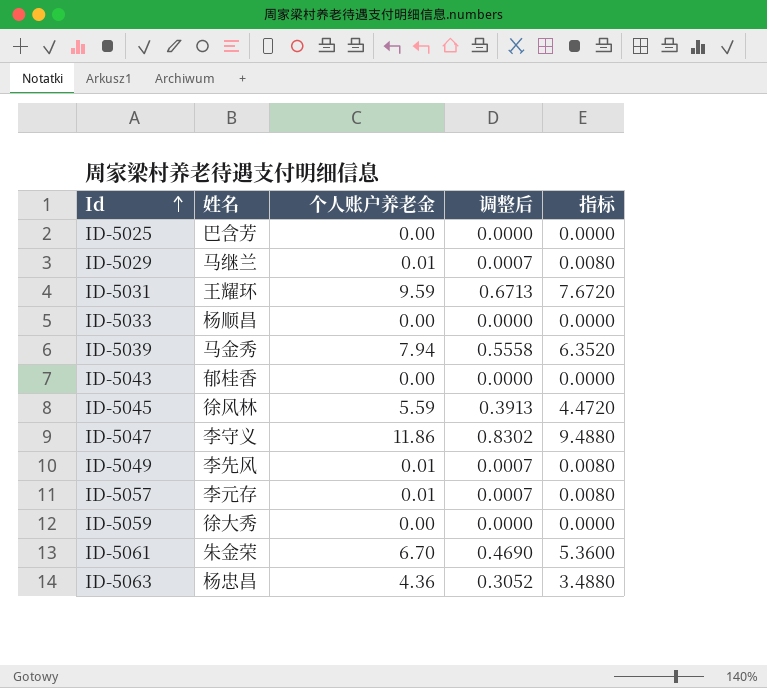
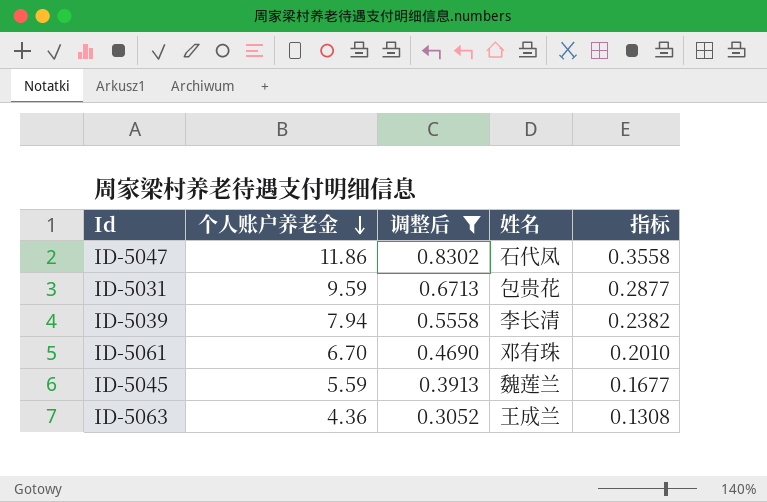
filter: none -> 调整后 >= 0.3052
row order: Id ascending -> 个人账户养老金 descending
column 姓名 | position: 2 -> 4
column 指标 | formula: [个人账户养老金] * 0.8 -> [个人账户养老金] * 0.03
ID-5047 | 姓名: 李守义 -> 石代凤
ID-5031 | 姓名: 王耀环 -> 包贵花
ID-5039 | 姓名: 马金秀 -> 李长清
ID-5061 | 姓名: 朱金荣 -> 邓有珠
ID-5045 | 姓名: 徐风林 -> 魏莲兰
ID-5063 | 姓名: 杨忠昌 -> 王成兰

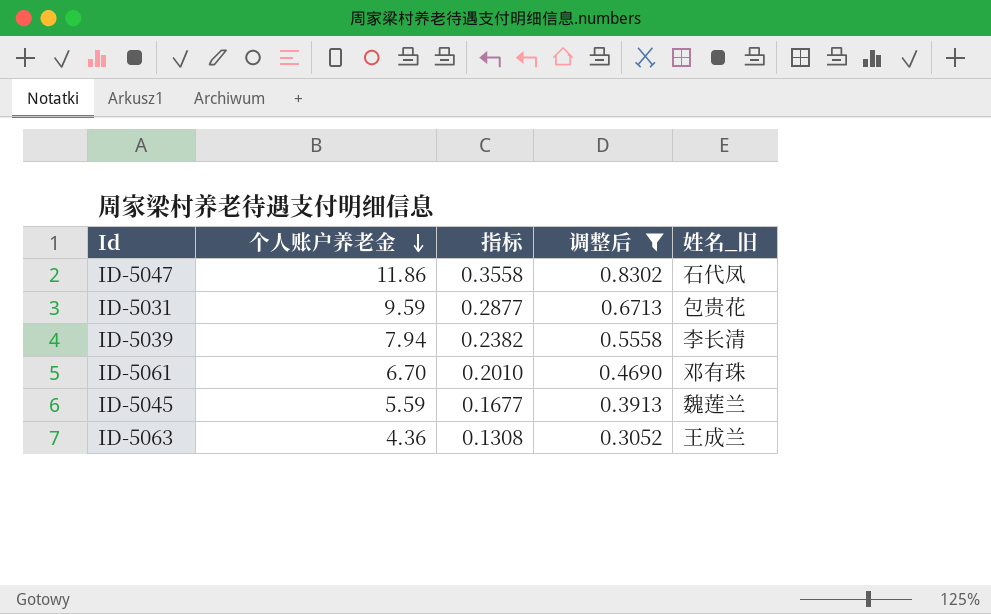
column 指标 | position: 5 -> 3
column name: 姓名 -> 姓名_旧

